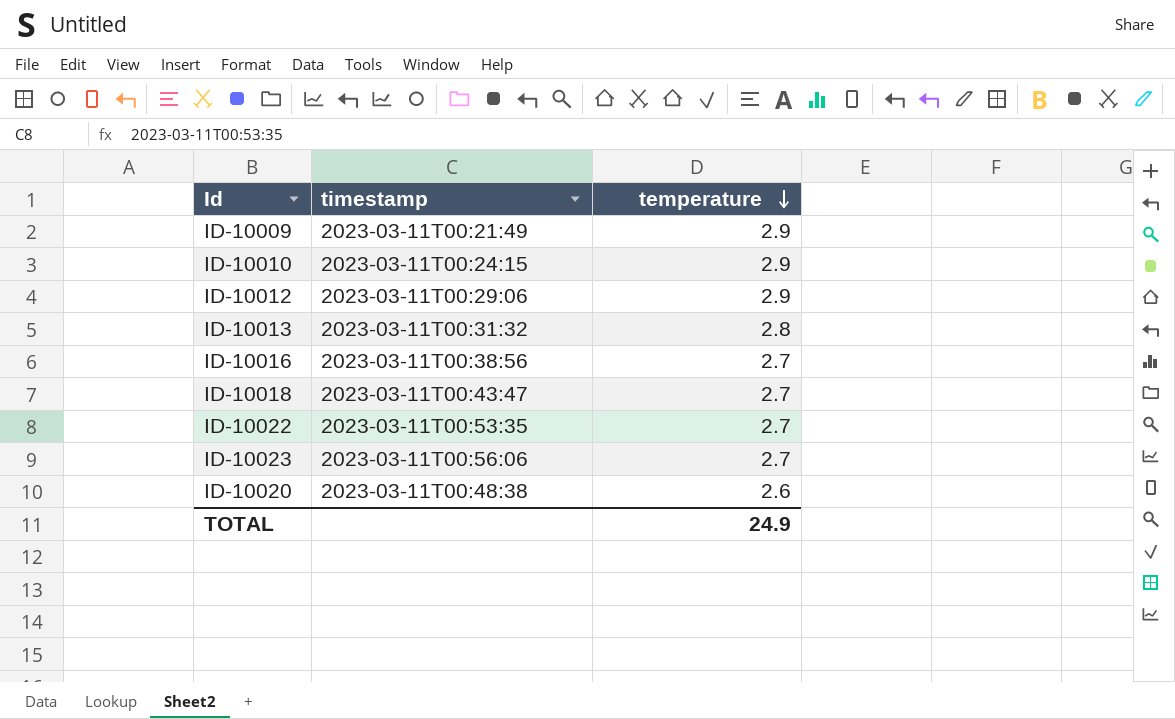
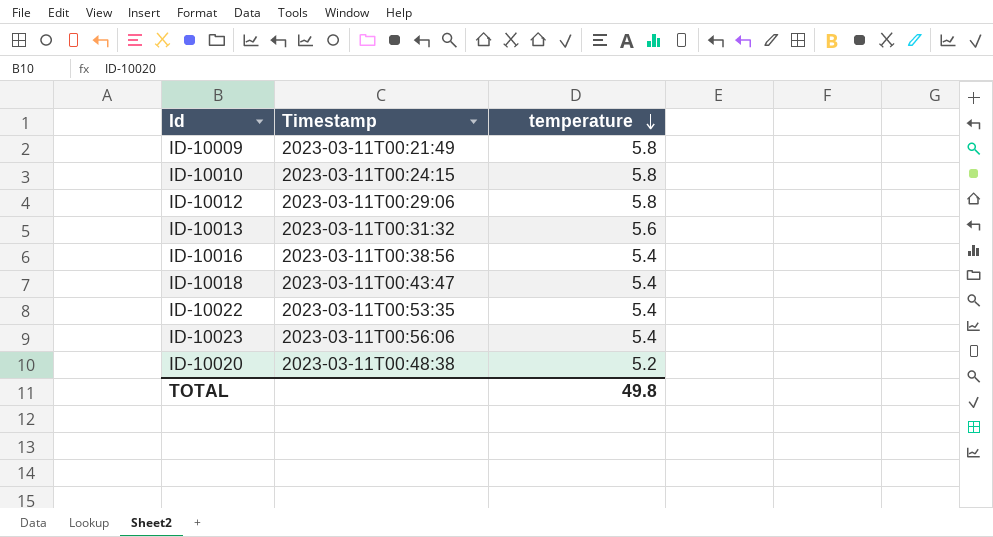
column name: timestamp -> Timestamp
ID-10009 | temperature: 2.9 -> 5.8
ID-10010 | temperature: 2.9 -> 5.8
ID-10012 | temperature: 2.9 -> 5.8
ID-10013 | temperature: 2.8 -> 5.6
ID-10016 | temperature: 2.7 -> 5.4
ID-10018 | temperature: 2.7 -> 5.4
ID-10022 | temperature: 2.7 -> 5.4
ID-10023 | temperature: 2.7 -> 5.4
ID-10020 | temperature: 2.6 -> 5.2
TOTAL | temperature: 24.9 -> 49.8

